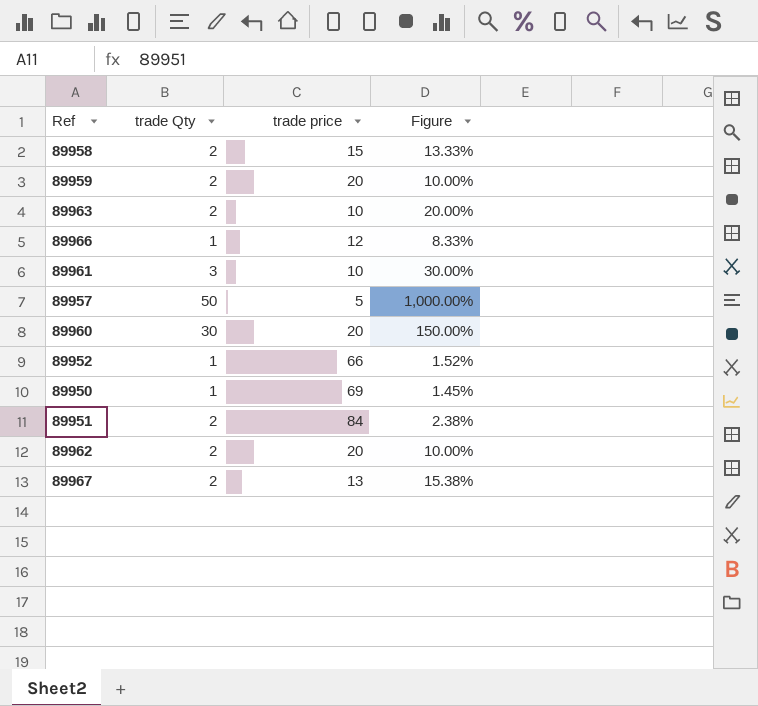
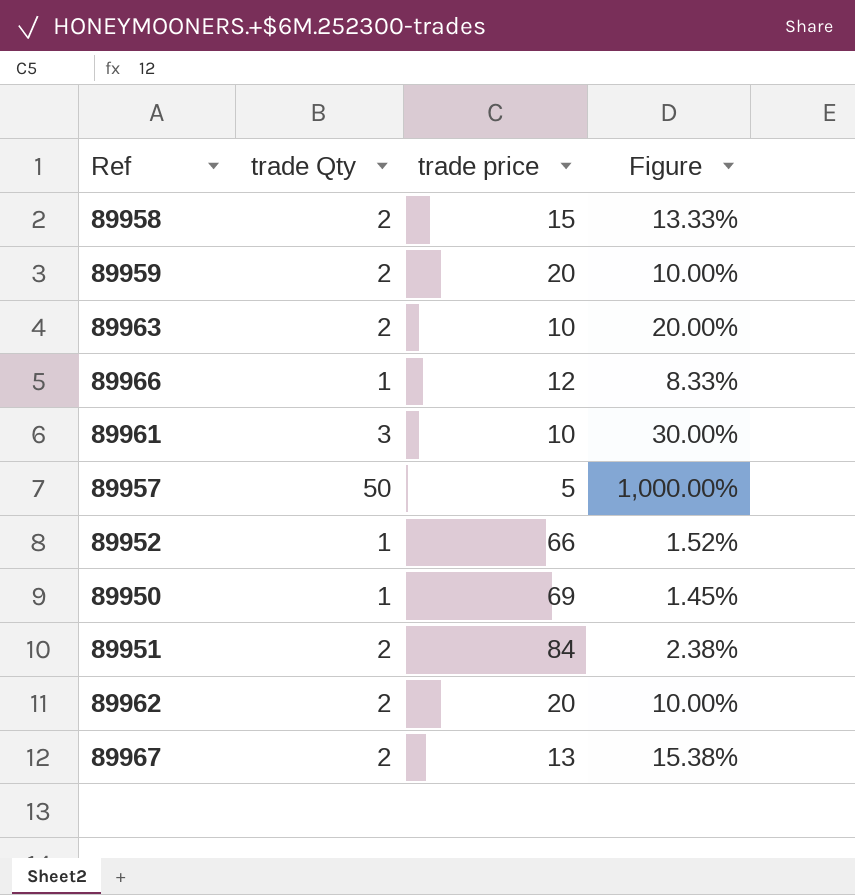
row 89960: 30 | 20 | 150.00% -> none

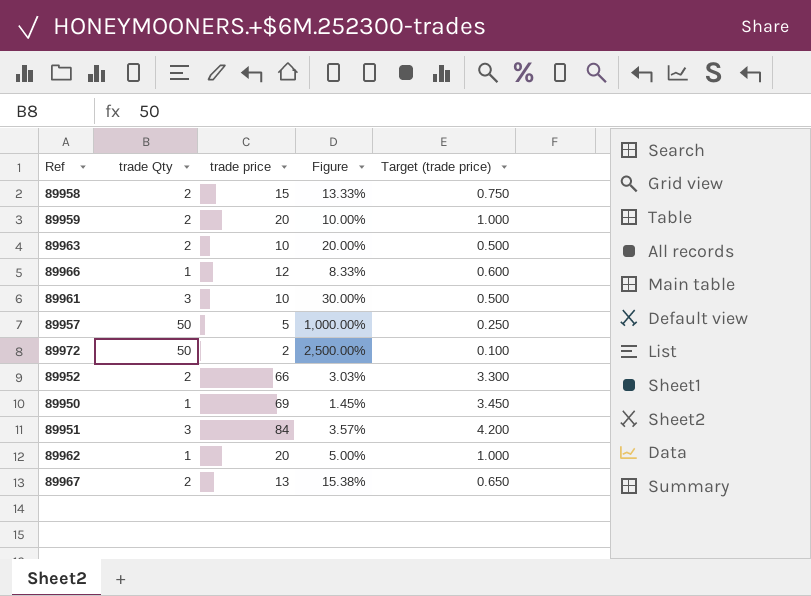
column Target (trade price) | formula: none -> [trade price] * 0.05
row 89972: none -> 50 | 2 | 2,500.00% | 0.100
89952 | trade Qty: 1 -> 2
89952 | Figure: 1.52% -> 3.03%
89951 | trade Qty: 2 -> 3
89951 | Figure: 2.38% -> 3.57%
89962 | trade Qty: 2 -> 1
89962 | Figure: 10.00% -> 5.00%

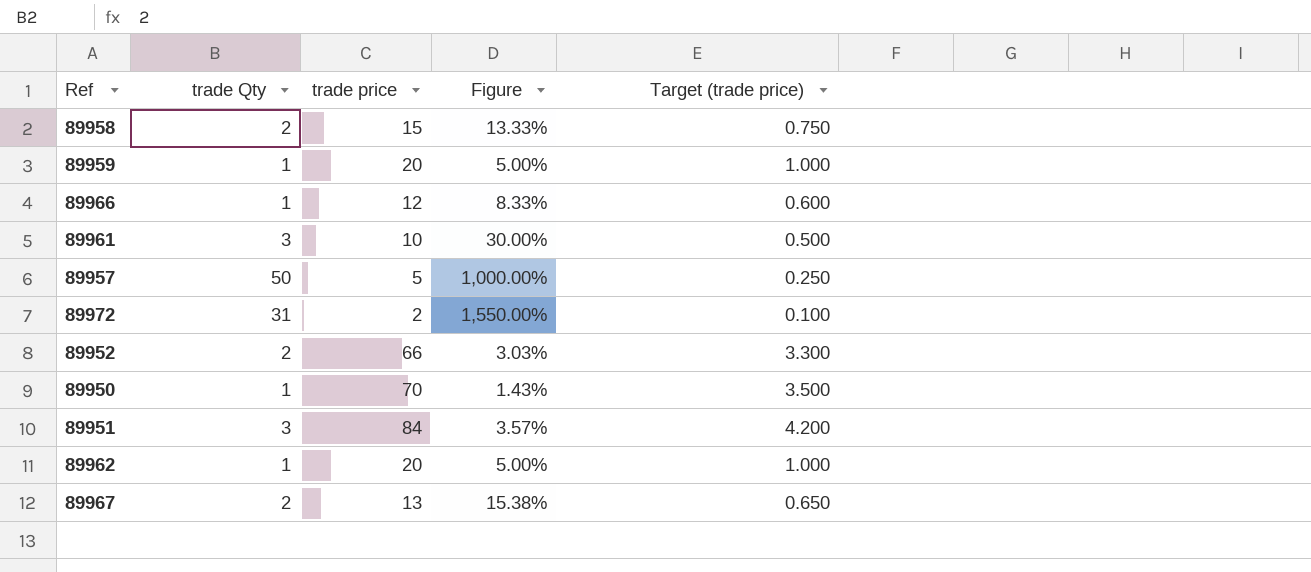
row 89963: 2 | 10 | 20.00% | 0.500 -> none
89959 | trade Qty: 2 -> 1
89959 | Figure: 10.00% -> 5.00%
89972 | trade Qty: 50 -> 31
89972 | Figure: 2,500.00% -> 1,550.00%
89950 | trade price: 69 -> 70
89950 | Figure: 1.45% -> 1.43%
89950 | Target (trade price): 3.450 -> 3.500

